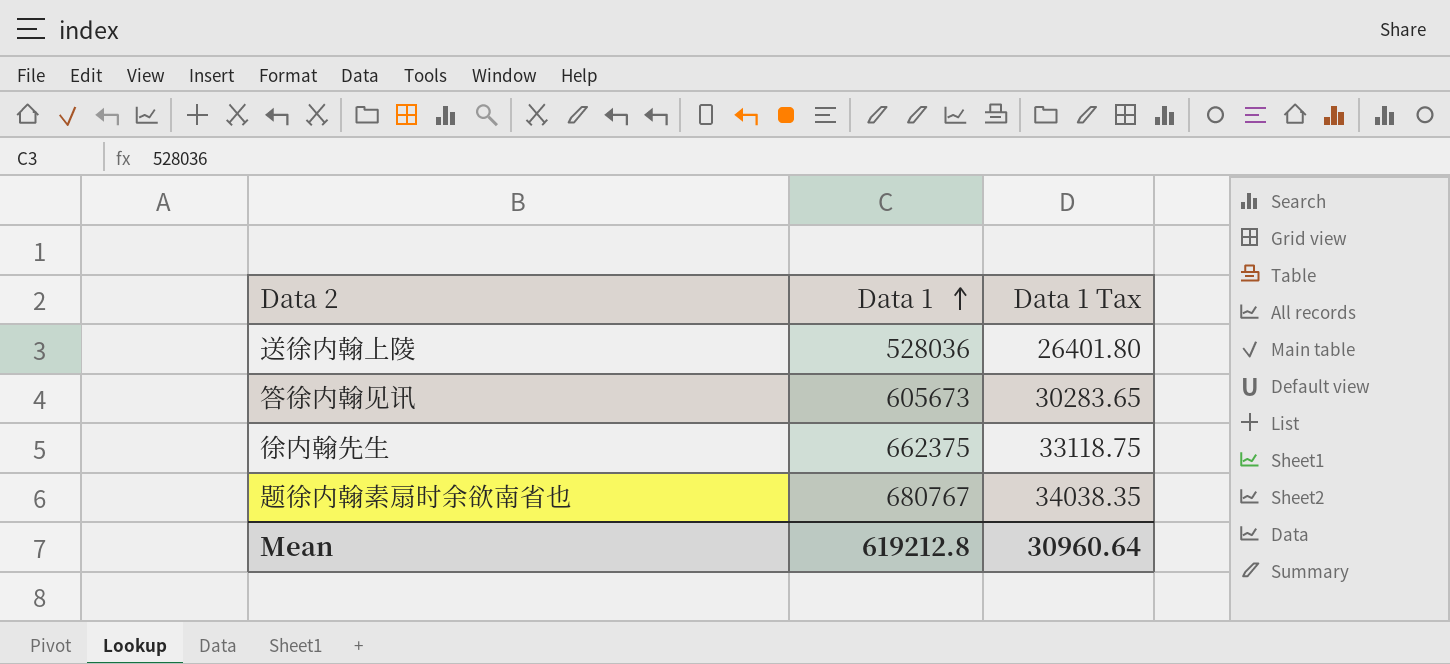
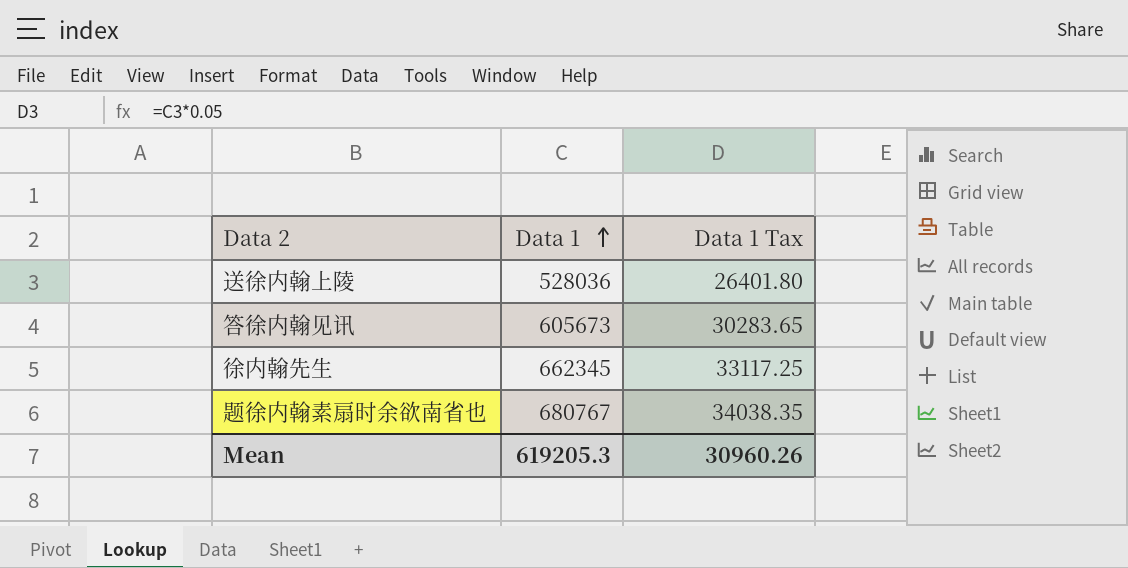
徐内翰先生 | Data 1: 662375 -> 662345
徐内翰先生 | Data 1 Tax: 33118.75 -> 33117.25
Mean | Data 1: 619212.8 -> 619205.3
Mean | Data 1 Tax: 30960.64 -> 30960.26

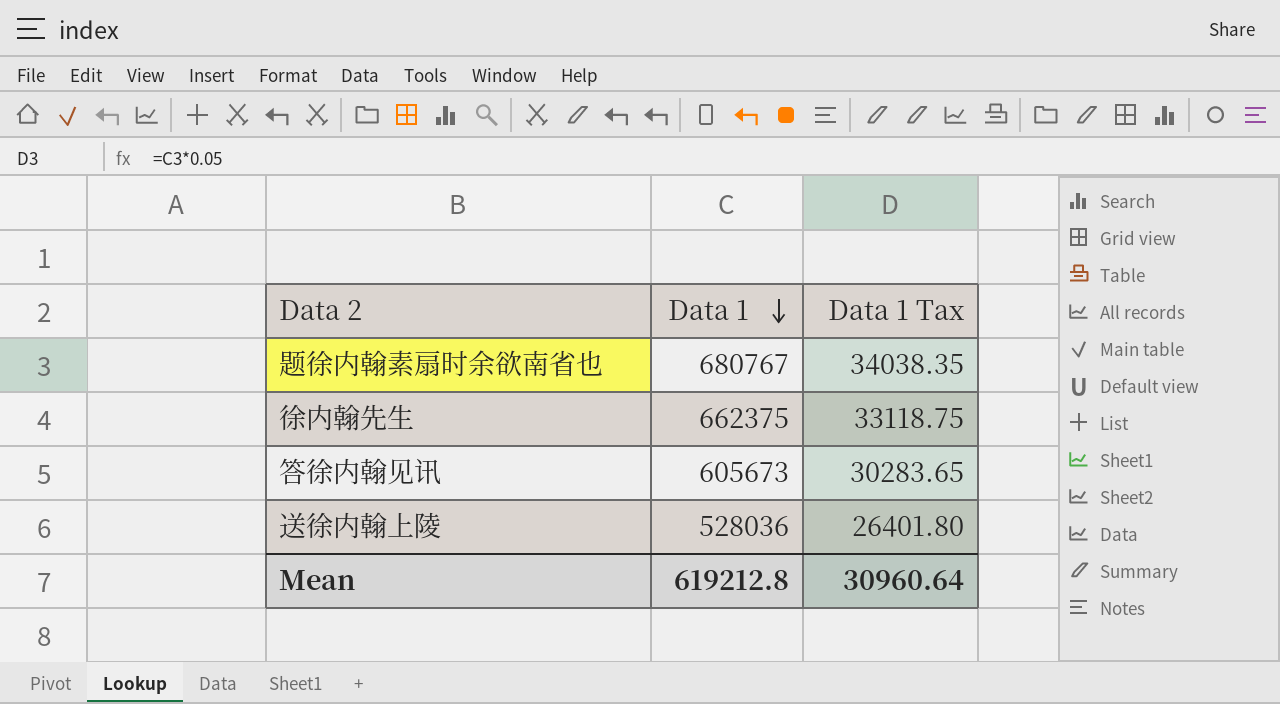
row order: Data 1 ascending -> Data 1 descending
徐内翰先生 | Data 1: 662345 -> 662375
徐内翰先生 | Data 1 Tax: 33117.25 -> 33118.75
Mean | Data 1: 619205.3 -> 619212.8
Mean | Data 1 Tax: 30960.26 -> 30960.64

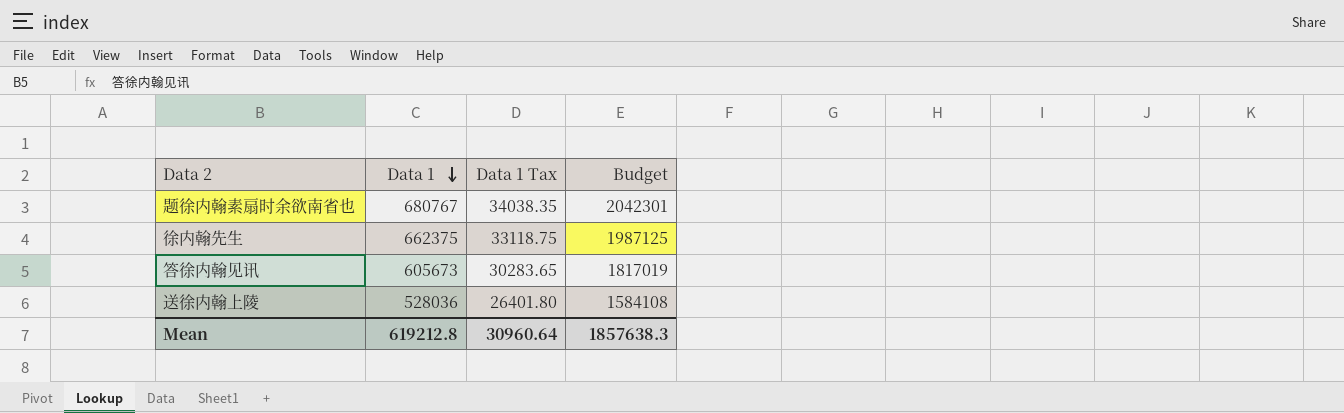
column Budget | formula: none -> [Data 1] * 3

